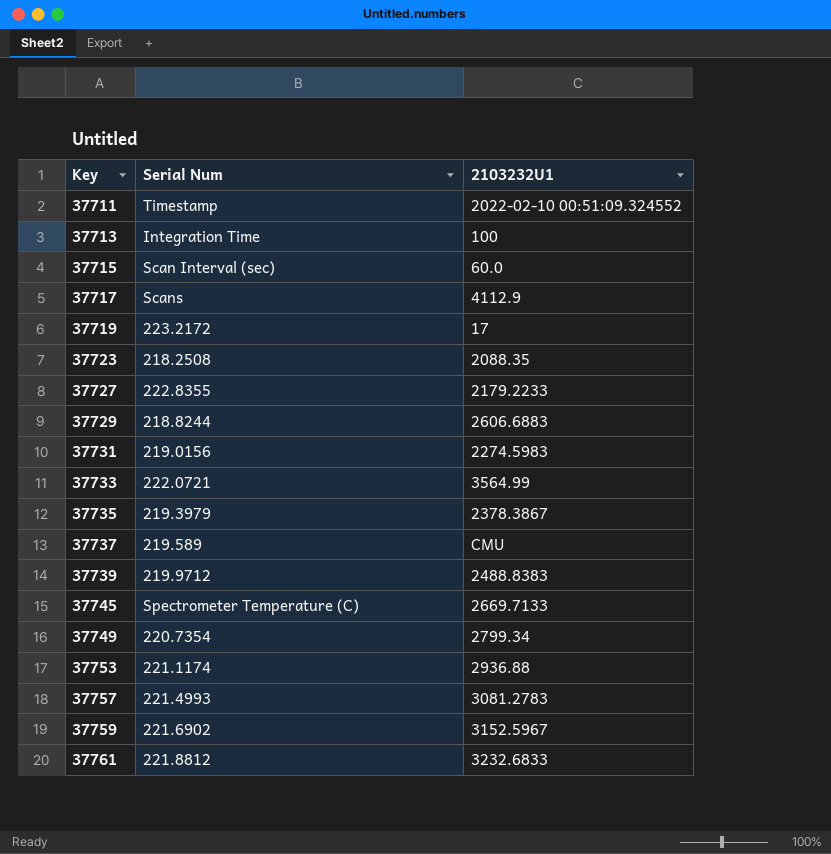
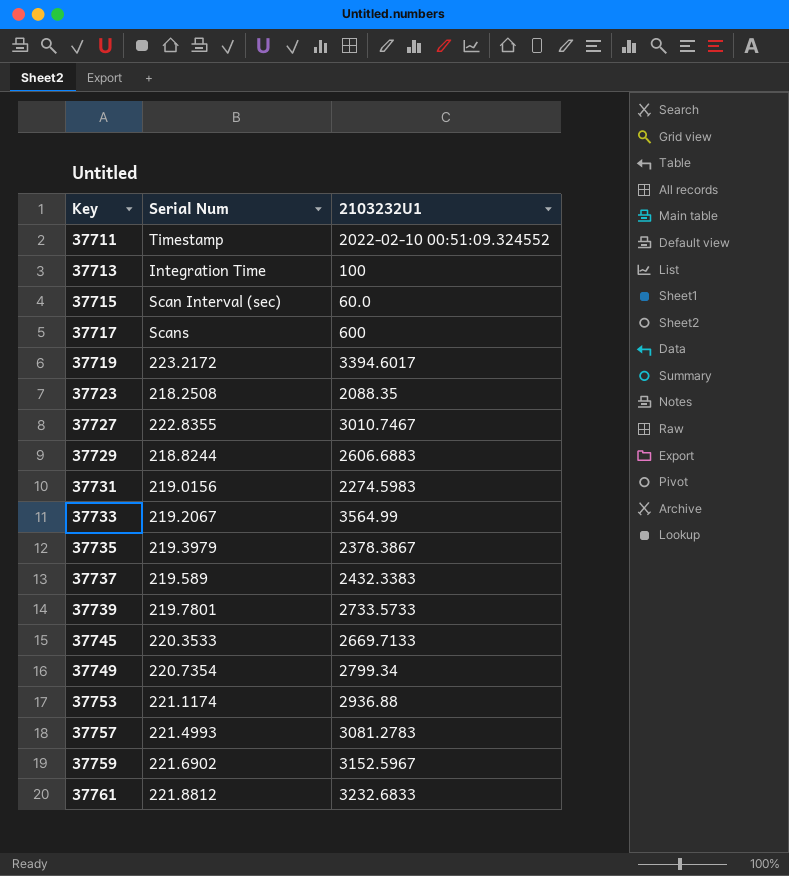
37717 | 2103232U1: 4112.9 -> 600
37719 | 2103232U1: 17 -> 3394.6017
37727 | 2103232U1: 2179.2233 -> 3010.7467
37733 | Serial Num: 222.0721 -> 219.2067
37737 | 2103232U1: CMU -> 2432.3383
37739 | Serial Num: 219.9712 -> 219.7801
37739 | 2103232U1: 2488.8383 -> 2733.5733
37745 | Serial Num: Spectrometer Temperature (C) -> 220.3533

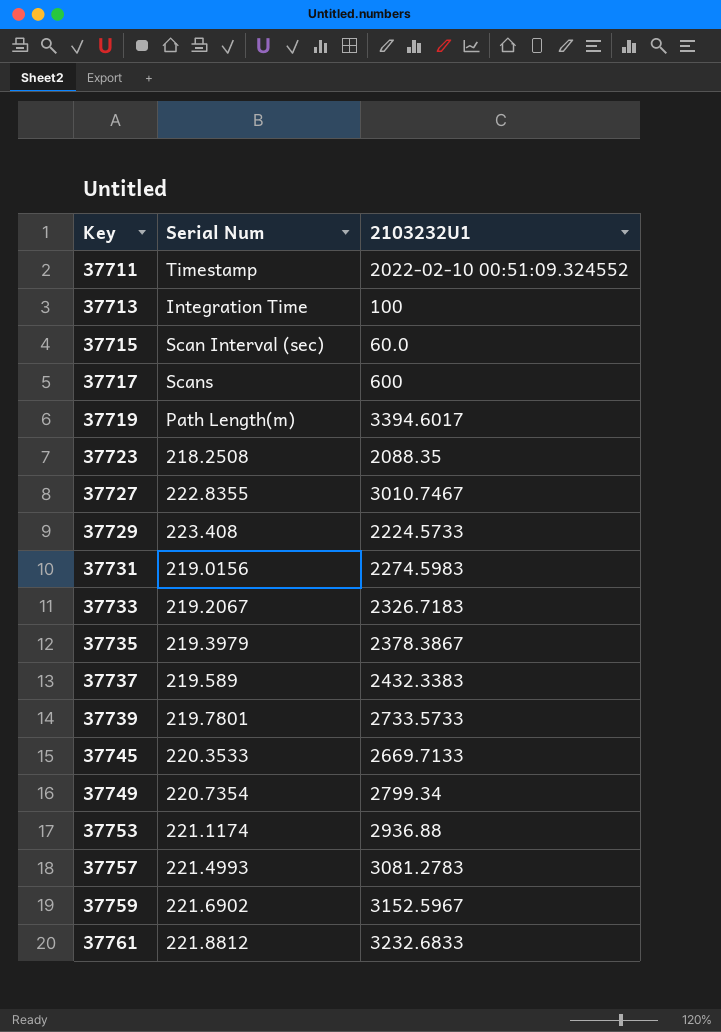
37719 | Serial Num: 223.2172 -> Path Length(m)
37729 | Serial Num: 218.8244 -> 223.408
37729 | 2103232U1: 2606.6883 -> 2224.5733
37733 | 2103232U1: 3564.99 -> 2326.7183

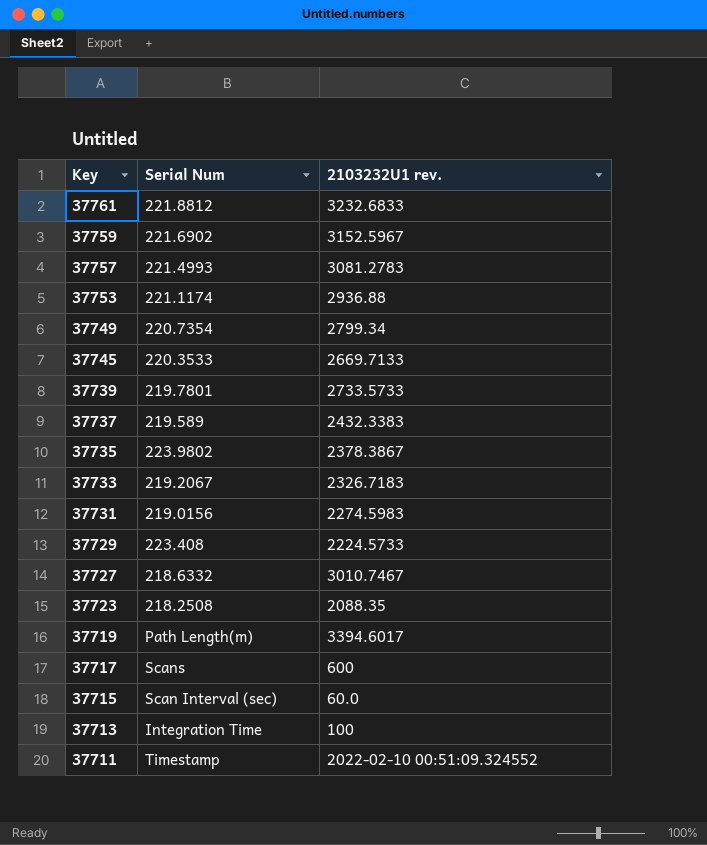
row order: Key ascending -> Key descending
column name: 2103232U1 -> 2103232U1 rev.
37735 | Serial Num: 219.3979 -> 223.9802
37727 | Serial Num: 222.8355 -> 218.6332

